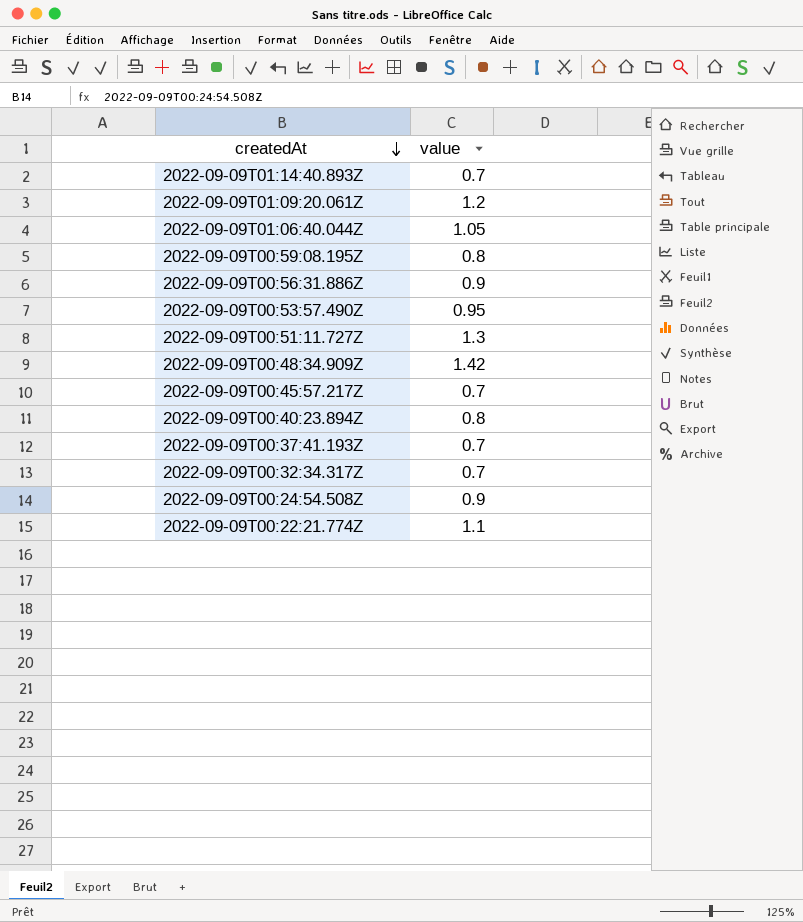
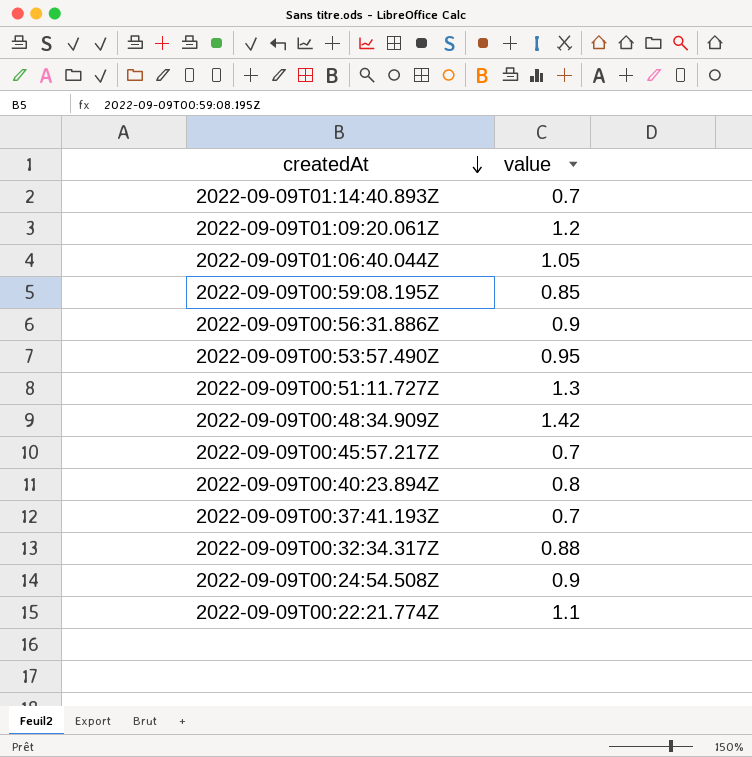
2022-09-09T00:59:08.195Z | value: 0.8 -> 0.85
2022-09-09T00:32:34.317Z | value: 0.7 -> 0.88

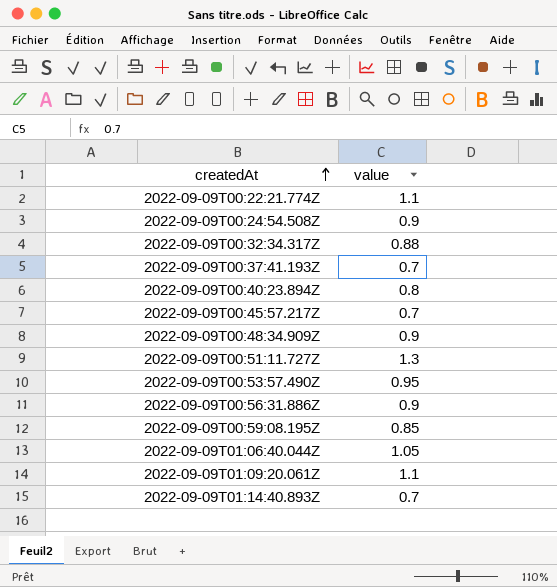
row order: createdAt descending -> createdAt ascending
2022-09-09T00:48:34.909Z | value: 1.42 -> 0.9
2022-09-09T01:09:20.061Z | value: 1.2 -> 1.1

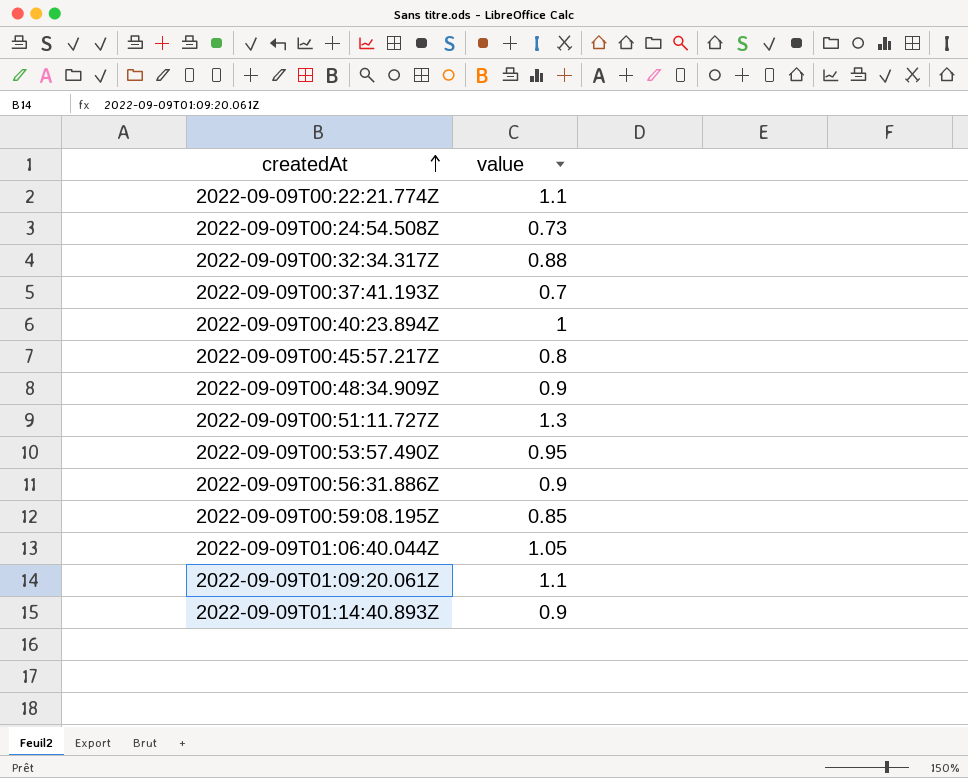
2022-09-09T00:24:54.508Z | value: 0.9 -> 0.73
2022-09-09T00:40:23.894Z | value: 0.8 -> 1
2022-09-09T00:45:57.217Z | value: 0.7 -> 0.8
2022-09-09T01:14:40.893Z | value: 0.7 -> 0.9

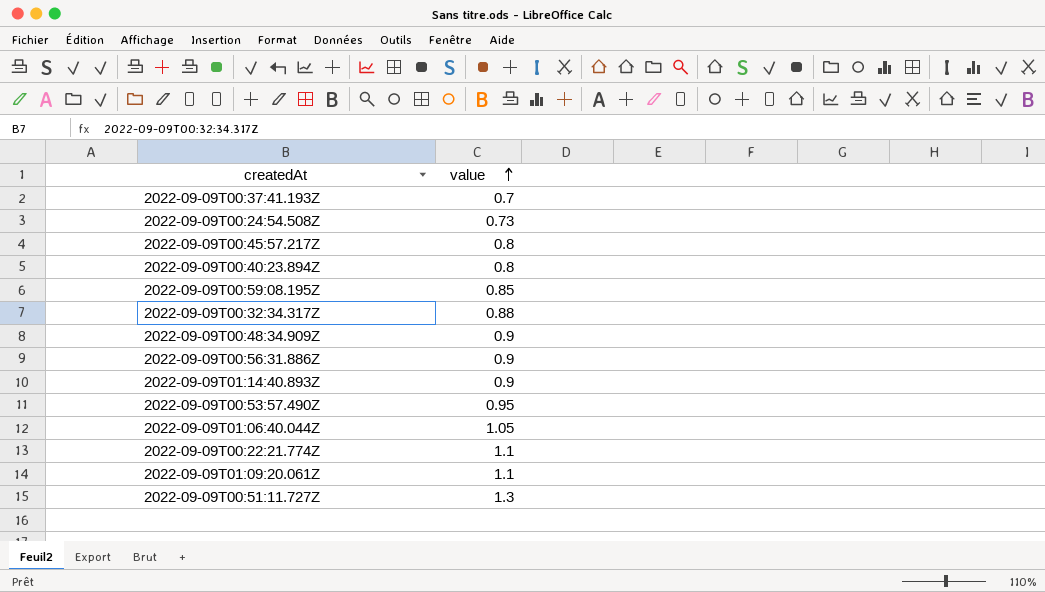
row order: createdAt ascending -> value ascending
2022-09-09T00:40:23.894Z | value: 1 -> 0.8

